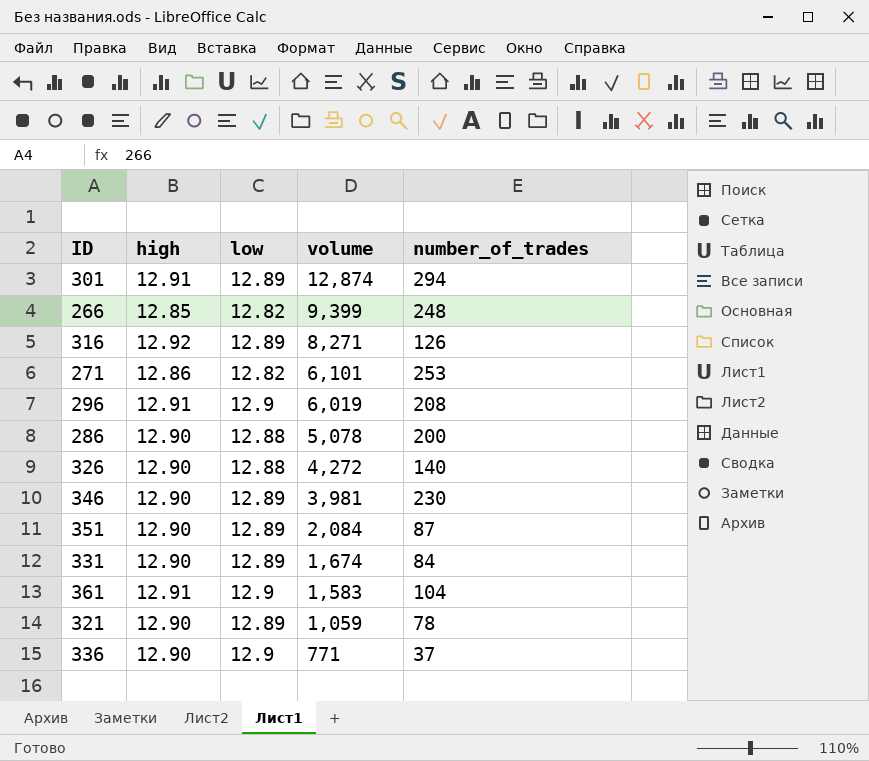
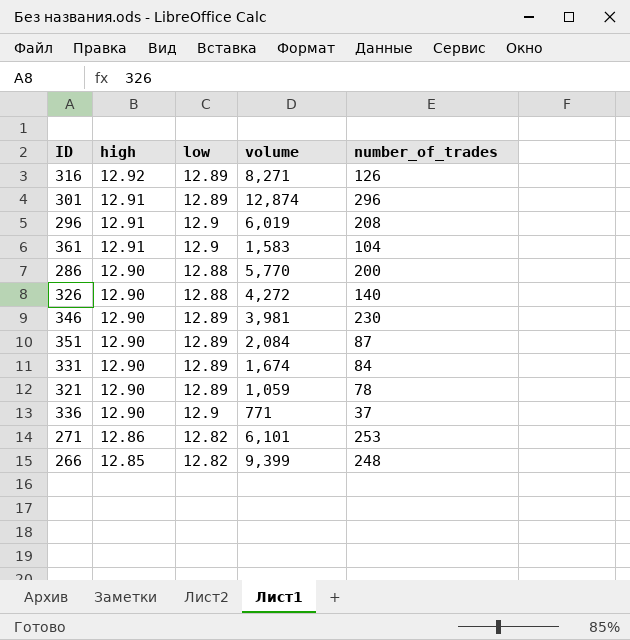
row order: volume descending -> high descending
301 | number_of_trades: 294 -> 296
286 | volume: 5,078 -> 5,770

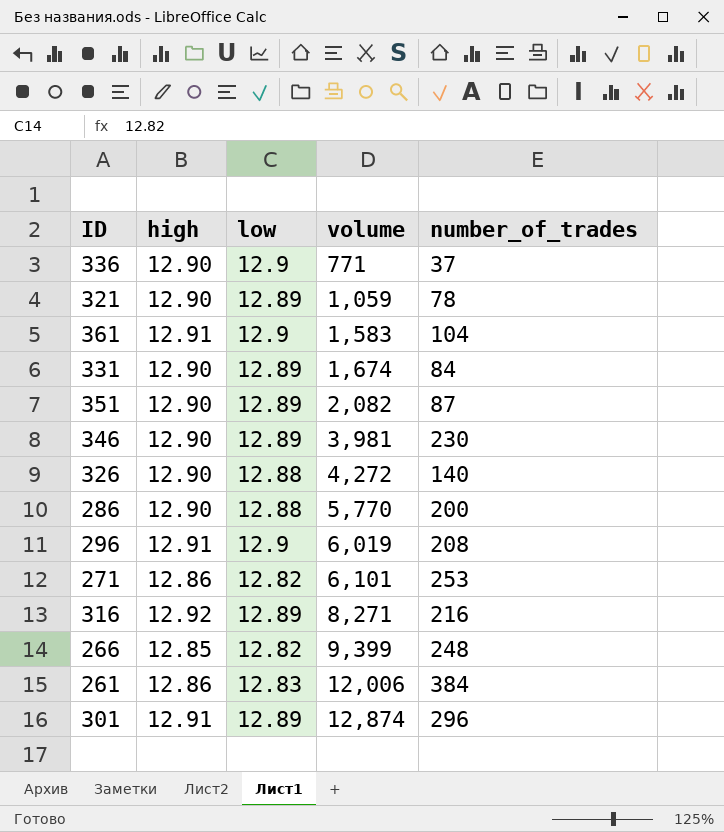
row order: high descending -> volume ascending
351 | volume: 2,084 -> 2,082
316 | number_of_trades: 126 -> 216
row 261: none -> 12.86 | 12.83 | 12,006 | 384

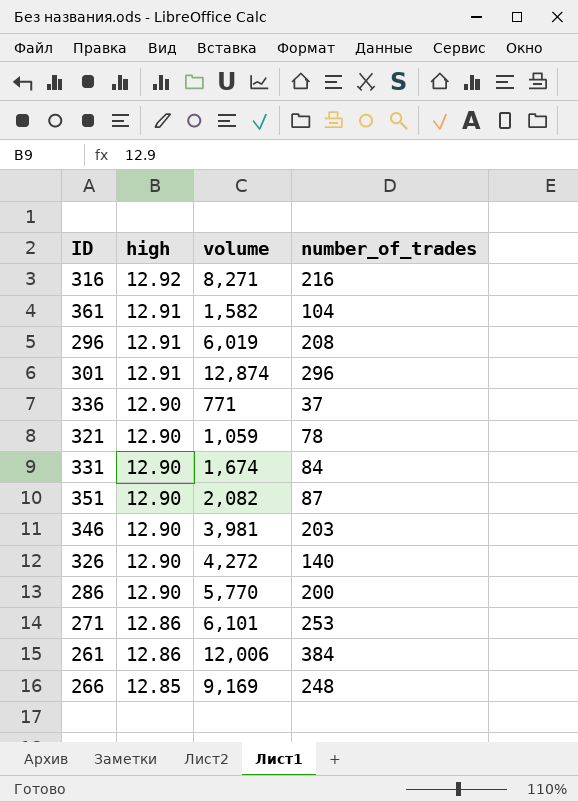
row order: volume ascending -> high descending
column low | position: 3 -> none
361 | volume: 1,583 -> 1,582
346 | number_of_trades: 230 -> 203
266 | volume: 9,399 -> 9,169

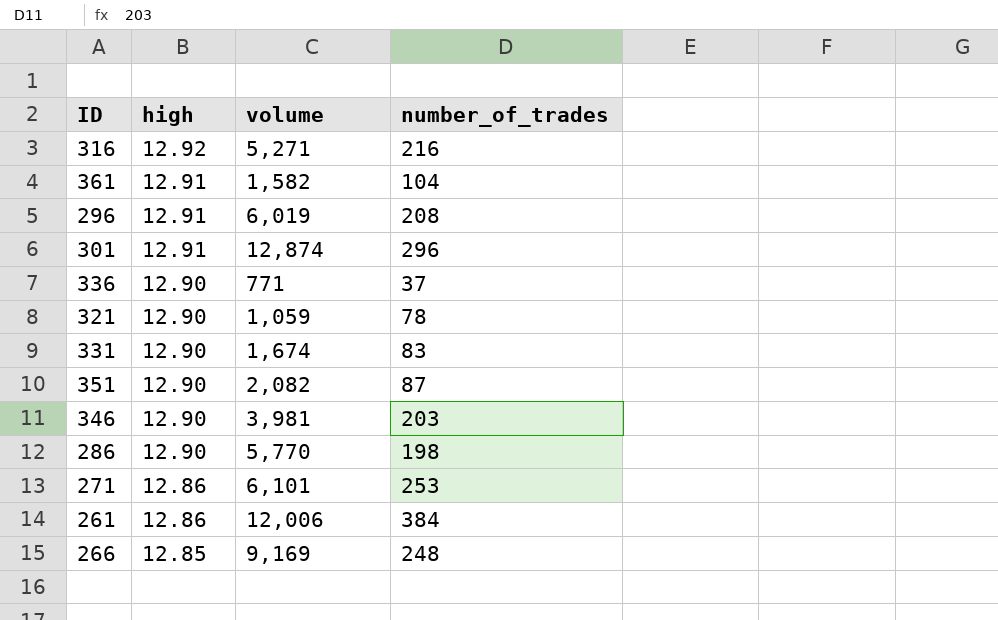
row 326: 12.90 | 4,272 | 140 -> none
316 | volume: 8,271 -> 5,271
331 | number_of_trades: 84 -> 83
286 | number_of_trades: 200 -> 198

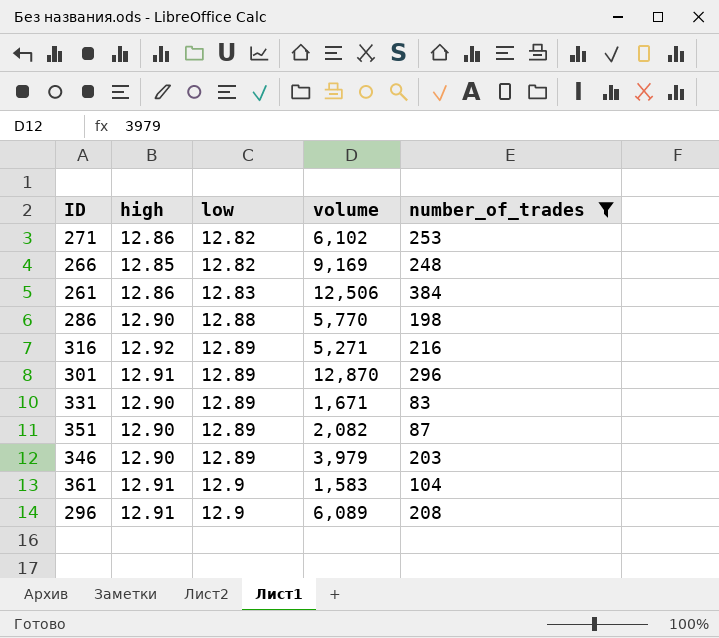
filter: none -> number_of_trades >= 83
row order: high descending -> low ascending
column low | position: none -> 3
271 | volume: 6,101 -> 6,102
261 | volume: 12,006 -> 12,506
301 | volume: 12,874 -> 12,870
331 | volume: 1,674 -> 1,671
346 | volume: 3,981 -> 3,979
361 | volume: 1,582 -> 1,583
296 | volume: 6,019 -> 6,089

